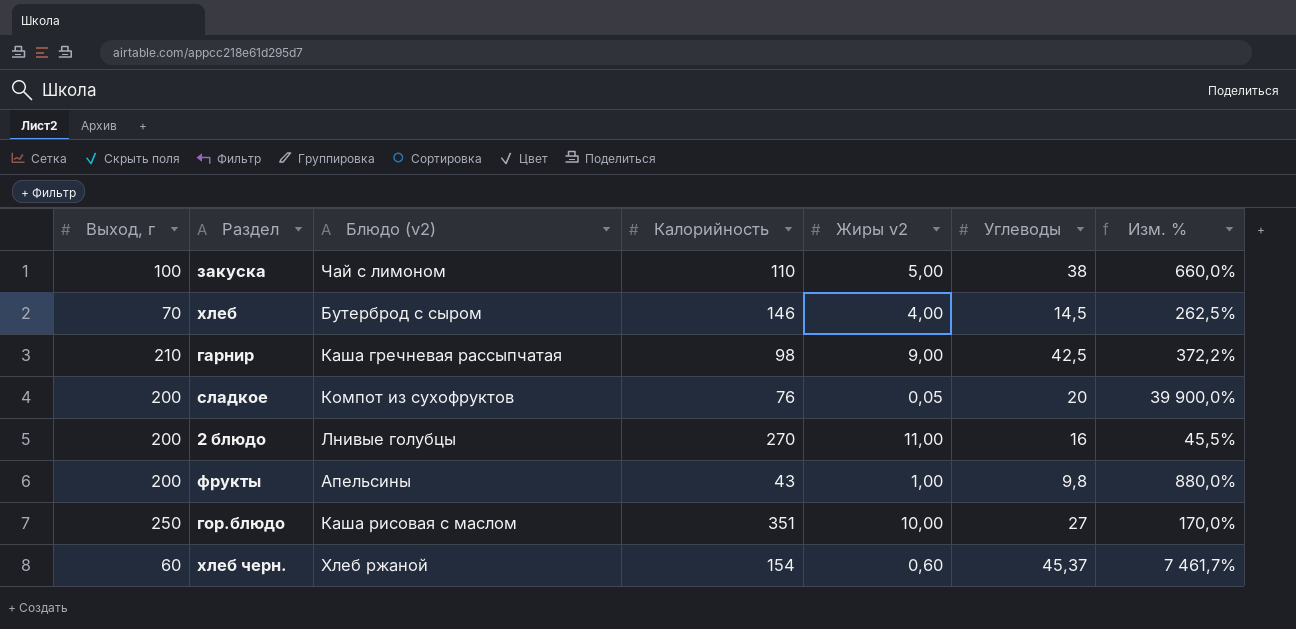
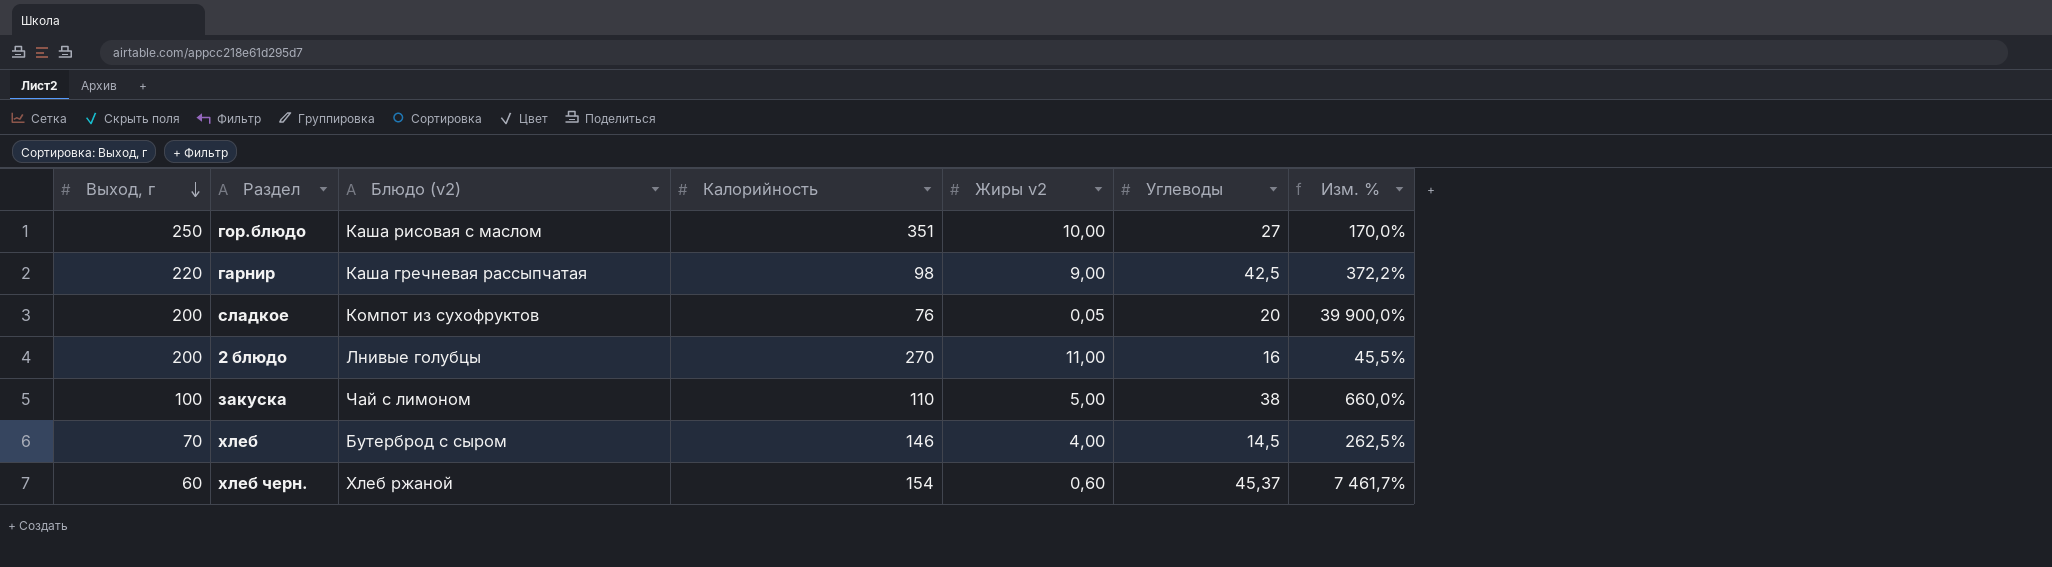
row order: none -> Выход, г descending
row фрукты: 200 | Апельсины | 43 | 1,00 | 9,8 | 880,0% -> none
гарнир | Выход, г: 210 -> 220

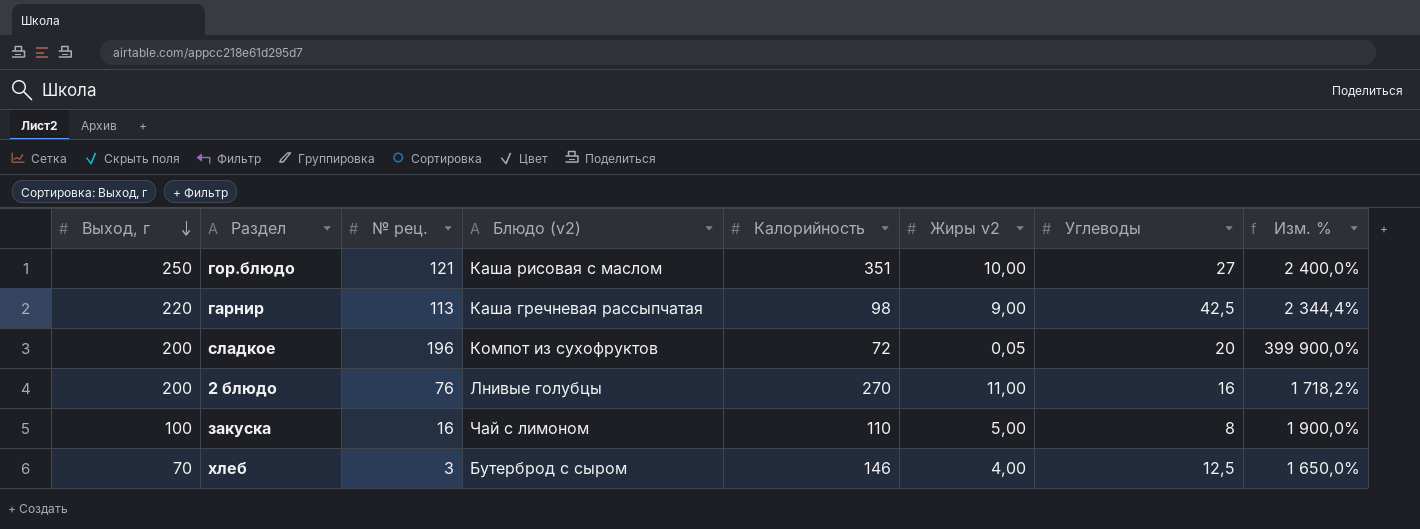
column № рец. | position: none -> 3
column Изм. % | formula: ([Углеводы] - [Жиры v2]) / [Жиры v2] -> ([Выход, г] - [Жиры v2]) / [Жиры v2]
row хлеб черн.: 60 | Хлеб ржаной | 154 | 0,60 | 45,37 | 7 461,7% -> none
сладкое | Калорийность: 76 -> 72
закуска | Углеводы: 38 -> 8
хлеб | Углеводы: 14,5 -> 12,5

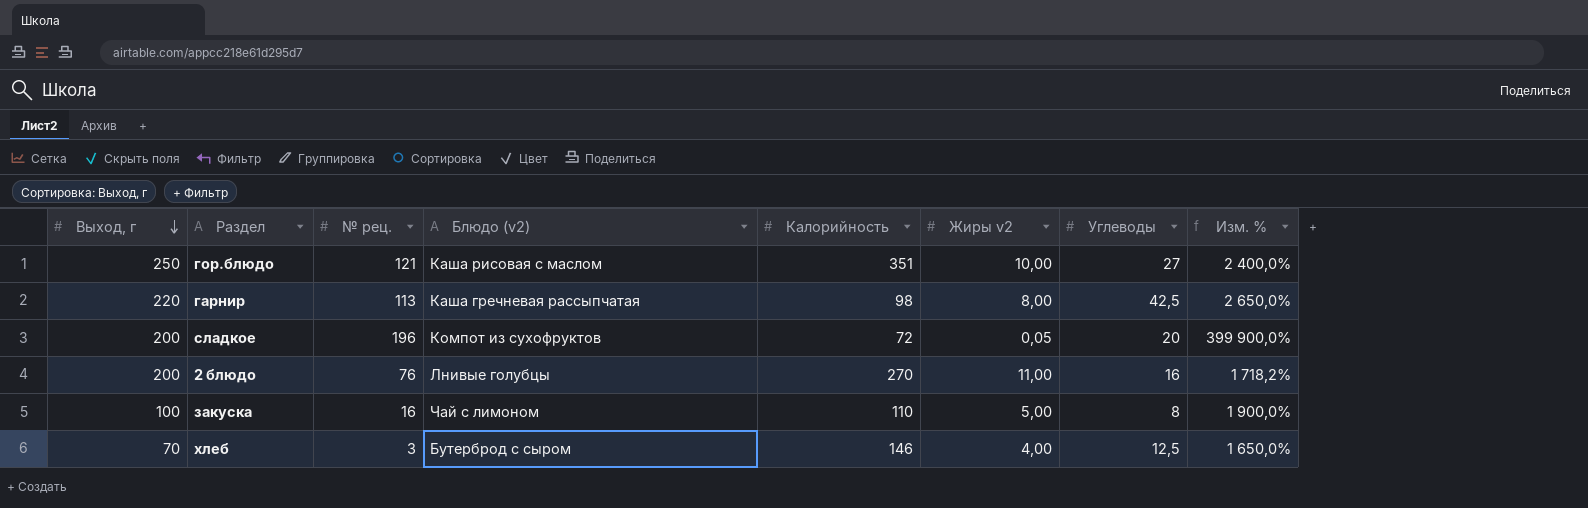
гарнир | Жиры v2: 9,00 -> 8,00
гарнир | Изм. %: 2 344,4% -> 2 650,0%

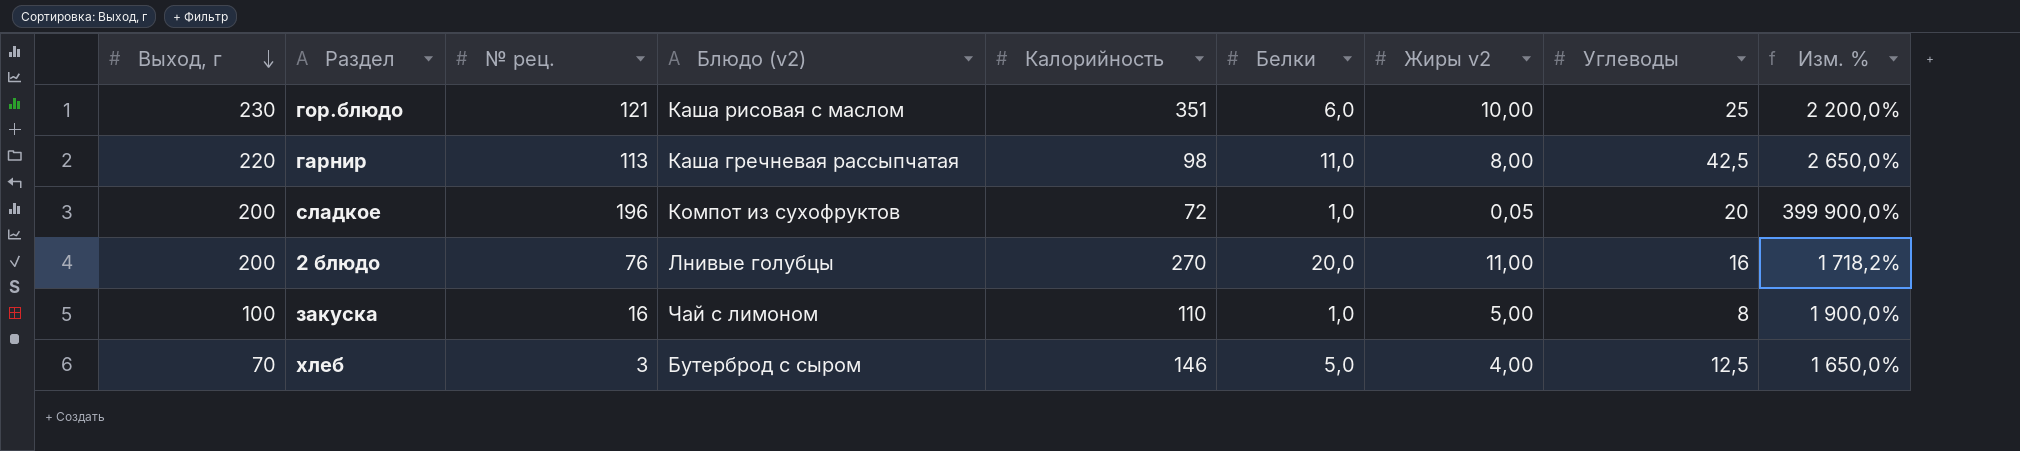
column Белки | position: none -> 6
гор.блюдо | Выход, г: 250 -> 230
гор.блюдо | Углеводы: 27 -> 25
гор.блюдо | Изм. %: 2 400,0% -> 2 200,0%

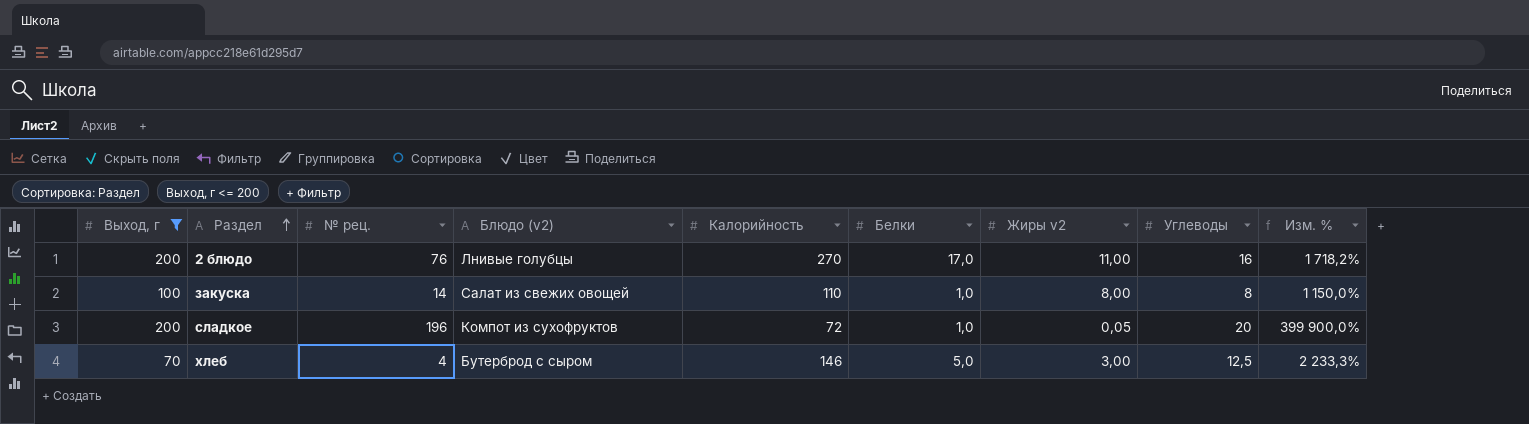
filter: none -> Выход, г <= 200
row order: Выход, г descending -> Раздел ascending
2 блюдо | Белки: 20,0 -> 17,0
закуска | № рец.: 16 -> 14
закуска | Блюдо (v2): Чай с лимоном -> Салат из свежих овощей
закуска | Жиры v2: 5,00 -> 8,00
закуска | Изм. %: 1 900,0% -> 1 150,0%
хлеб | № рец.: 3 -> 4
хлеб | Жиры v2: 4,00 -> 3,00
хлеб | Изм. %: 1 650,0% -> 2 233,3%

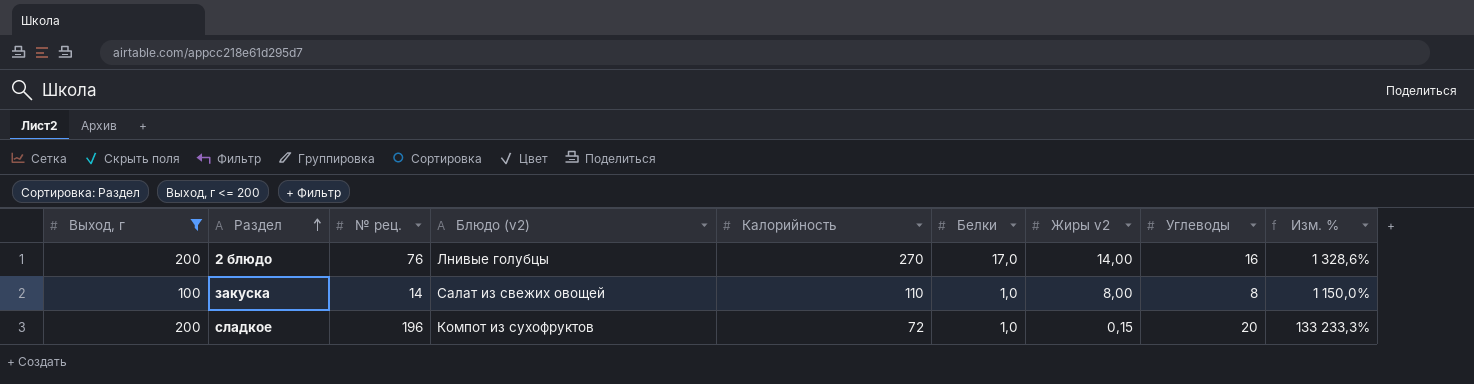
row хлеб: 70 | 4 | Бутерброд с сыром | 146 | 5,0 | 3,00 | 12,5 | 2 233,3% -> none
2 блюдо | Жиры v2: 11,00 -> 14,00
2 блюдо | Изм. %: 1 718,2% -> 1 328,6%
сладкое | Жиры v2: 0,05 -> 0,15
сладкое | Изм. %: 399 900,0% -> 133 233,3%

